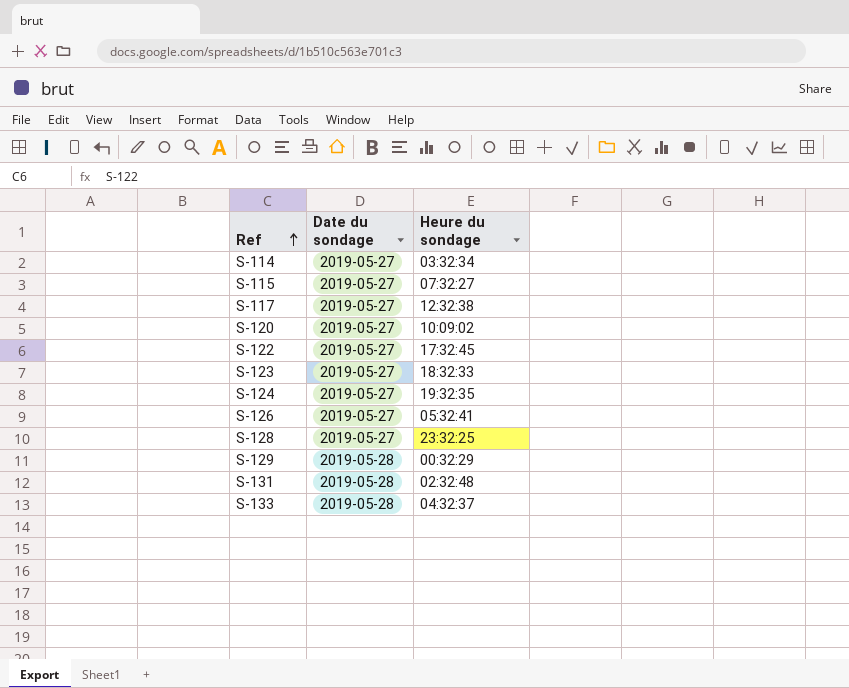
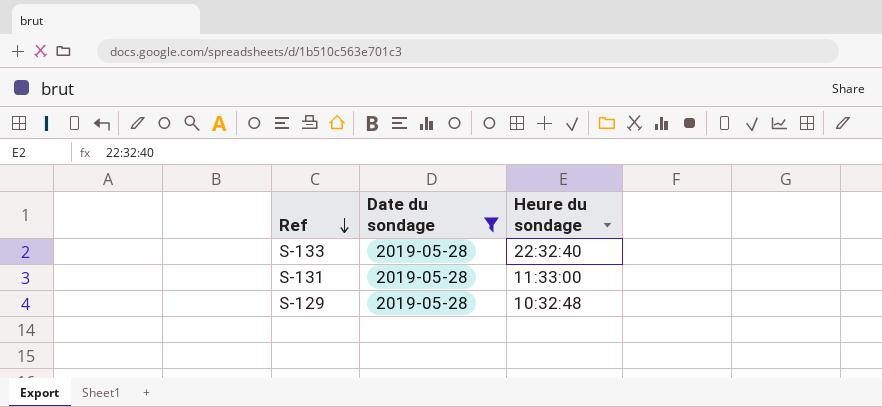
filter: none -> Date du sondage = 2019-05-28
row order: Ref ascending -> Ref descending
S-133 | Heure du sondage: 04:32:37 -> 22:32:40
S-131 | Heure du sondage: 02:32:48 -> 11:33:00
S-129 | Heure du sondage: 00:32:29 -> 10:32:48

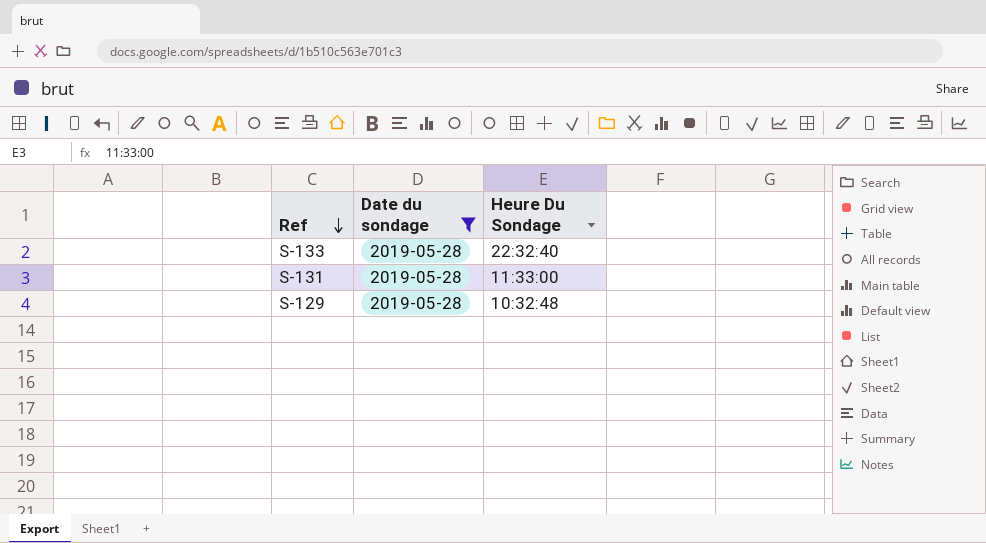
column name: Heure du sondage -> Heure Du Sondage

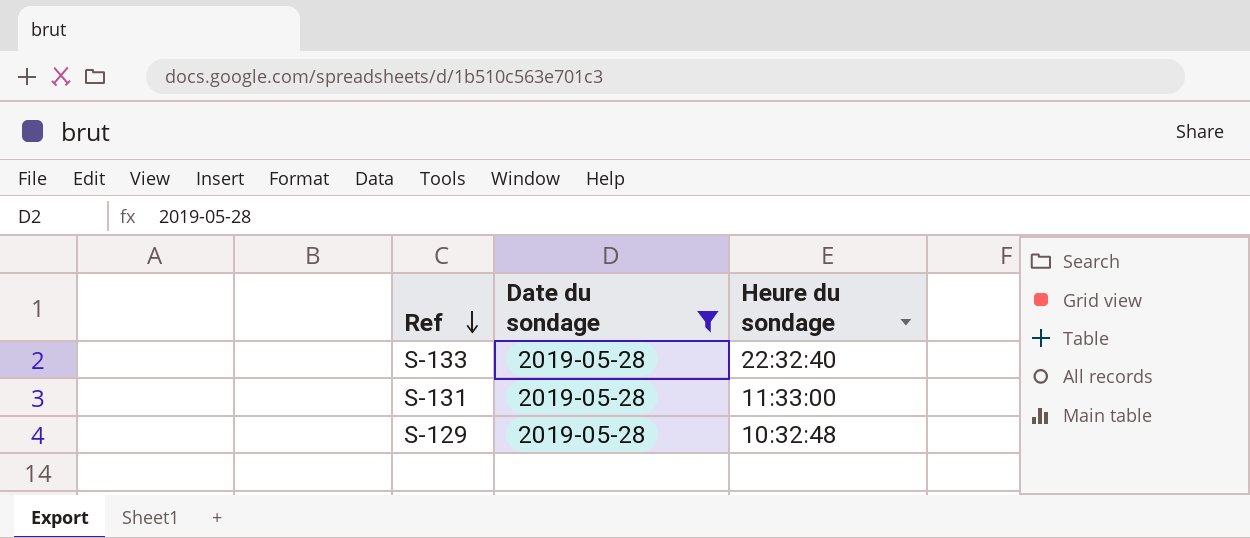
column name: Heure Du Sondage -> Heure du sondage

